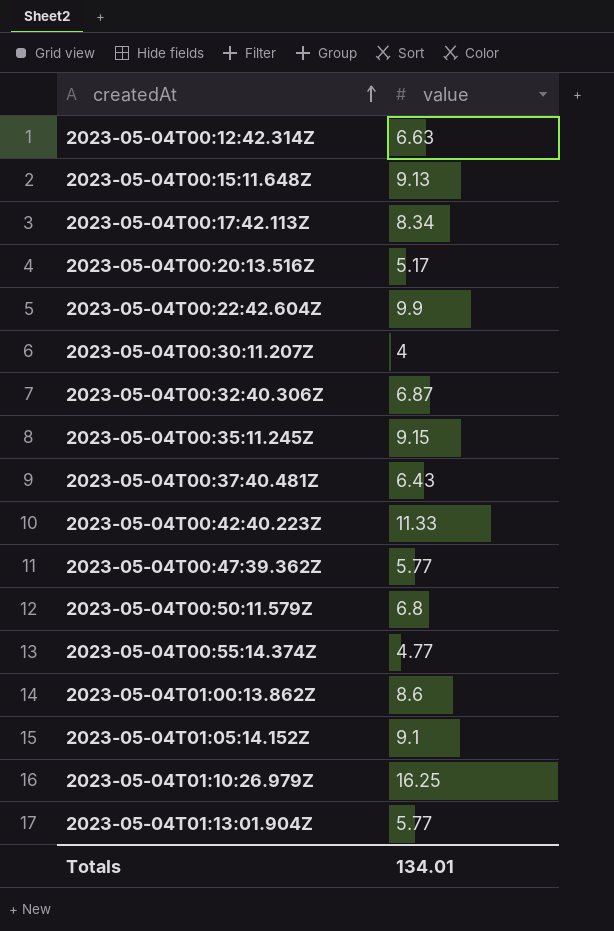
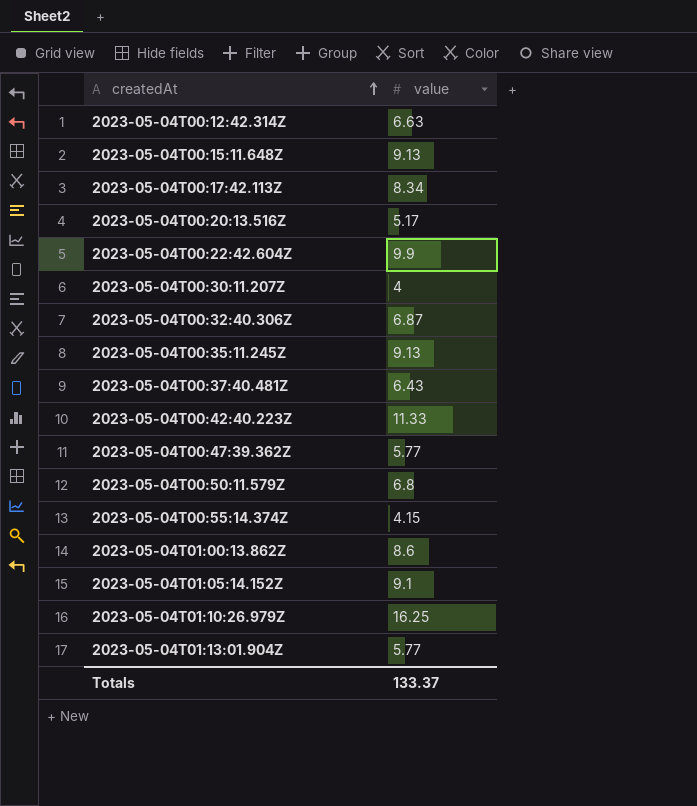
2023-05-04T00:35:11.245Z | value: 9.15 -> 9.13
2023-05-04T00:55:14.374Z | value: 4.77 -> 4.15
Totals | value: 134.01 -> 133.37

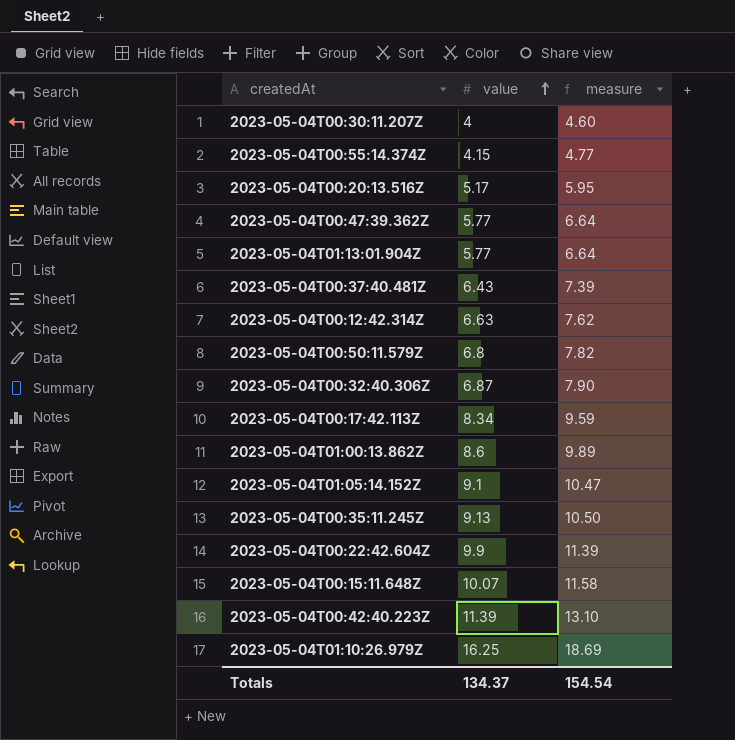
row order: createdAt ascending -> value ascending
column measure | formula: none -> [value] * 1.15
2023-05-04T00:15:11.648Z | value: 9.13 -> 10.07
2023-05-04T00:42:40.223Z | value: 11.33 -> 11.39
Totals | value: 133.37 -> 134.37

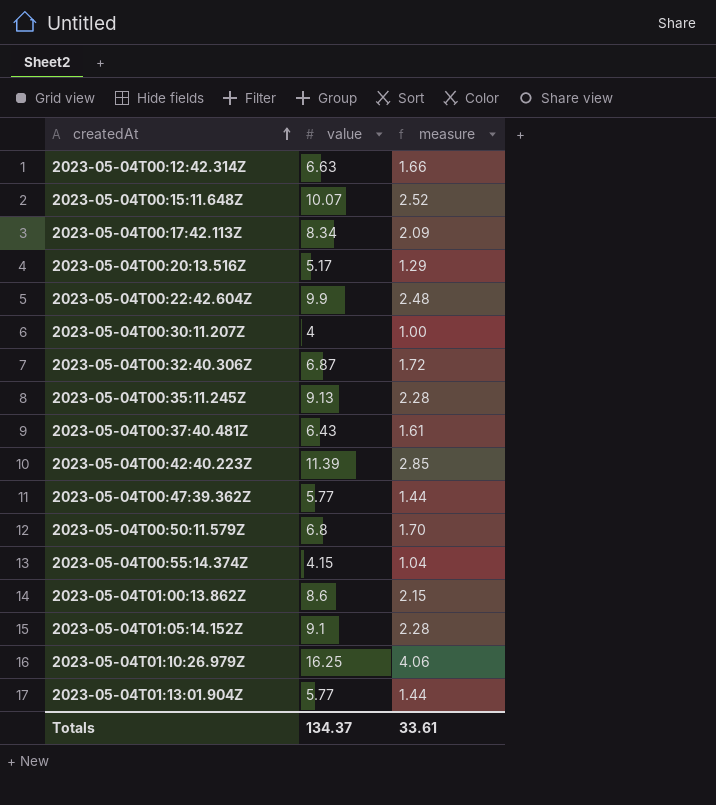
row order: value ascending -> createdAt ascending
column measure | formula: [value] * 1.15 -> [value] * 0.25
Totals | measure: 154.54 -> 33.61

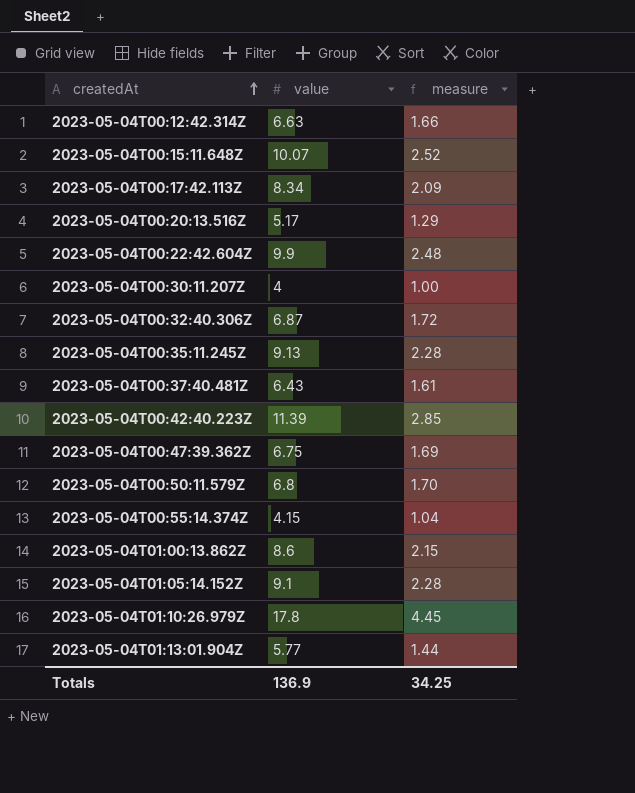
2023-05-04T00:47:39.362Z | value: 5.77 -> 6.75
2023-05-04T00:47:39.362Z | measure: 1.44 -> 1.69
2023-05-04T01:10:26.979Z | value: 16.25 -> 17.8
2023-05-04T01:10:26.979Z | measure: 4.06 -> 4.45
Totals | value: 134.37 -> 136.9
Totals | measure: 33.61 -> 34.25

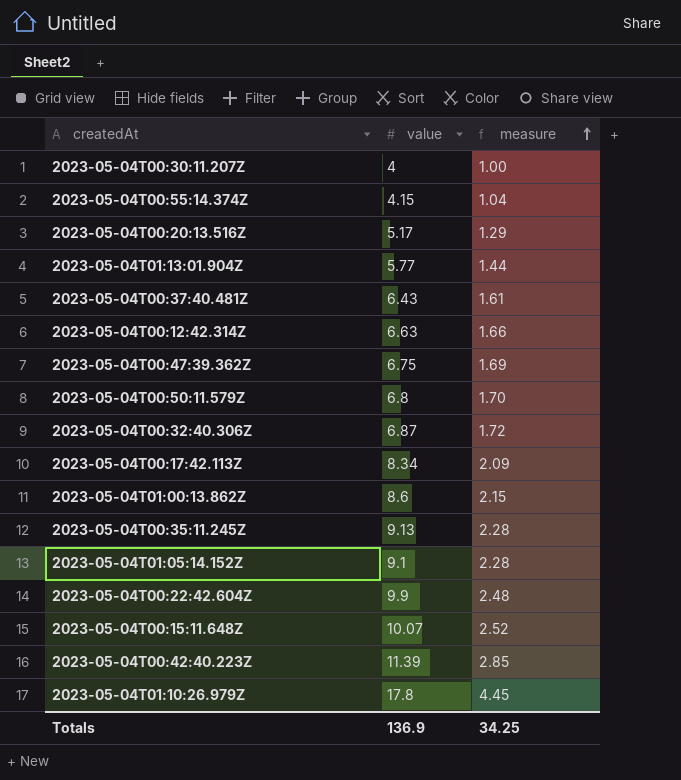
row order: createdAt ascending -> measure ascending

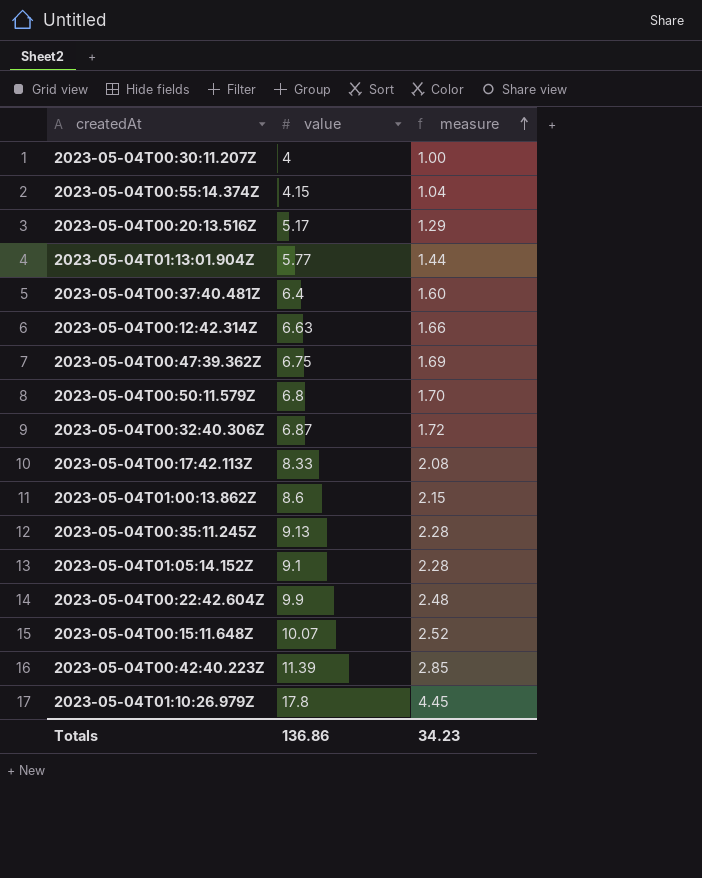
2023-05-04T00:37:40.481Z | value: 6.43 -> 6.4
2023-05-04T00:37:40.481Z | measure: 1.61 -> 1.60
2023-05-04T00:17:42.113Z | value: 8.34 -> 8.33
2023-05-04T00:17:42.113Z | measure: 2.09 -> 2.08
Totals | value: 136.9 -> 136.86
Totals | measure: 34.25 -> 34.23

